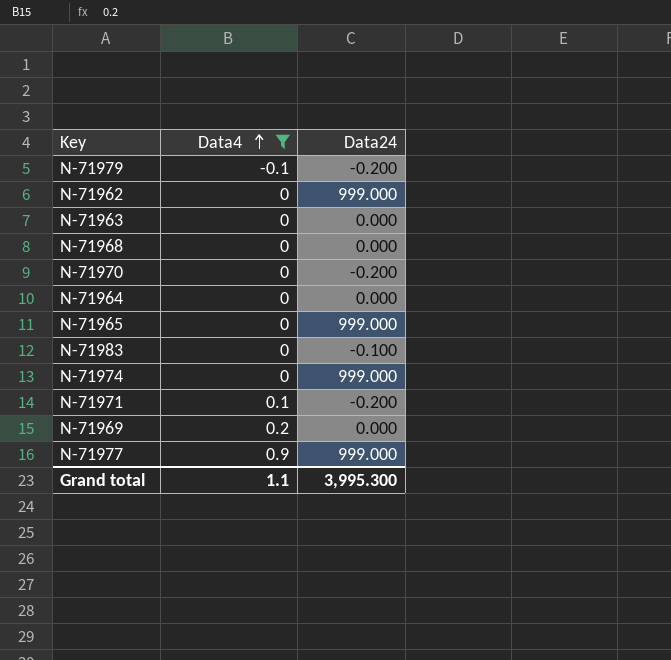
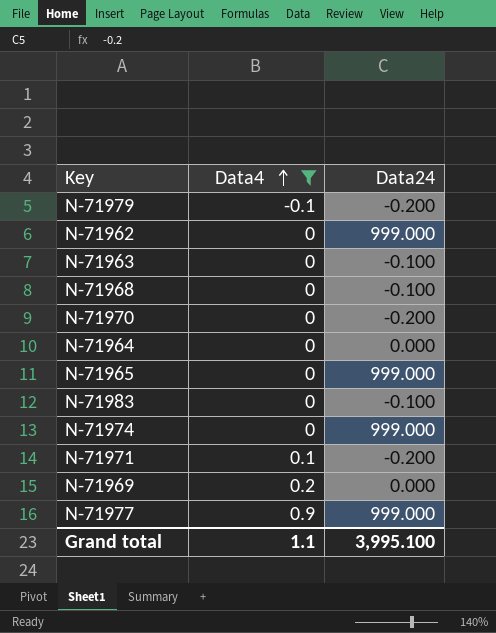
N-71963 | Data24: 0.000 -> -0.100
N-71968 | Data24: 0.000 -> -0.100
Grand total | Data24: 3,995.300 -> 3,995.100

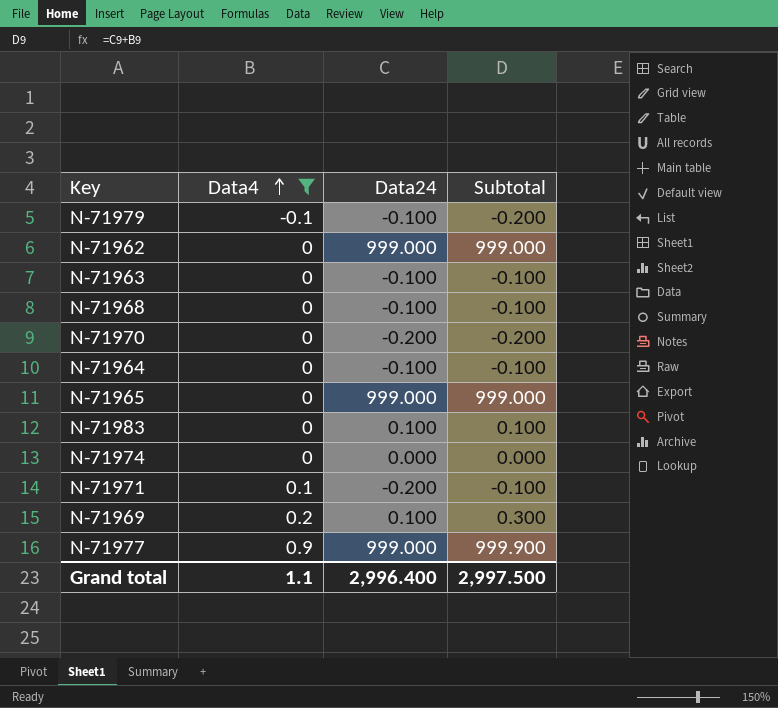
column Subtotal | formula: none -> [Data4] + [Data24]
N-71979 | Data24: -0.200 -> -0.100
N-71964 | Data24: 0.000 -> -0.100
N-71983 | Data24: -0.100 -> 0.100
N-71974 | Data24: 999.000 -> 0.000
N-71969 | Data24: 0.000 -> 0.100
Grand total | Data24: 3,995.100 -> 2,996.400

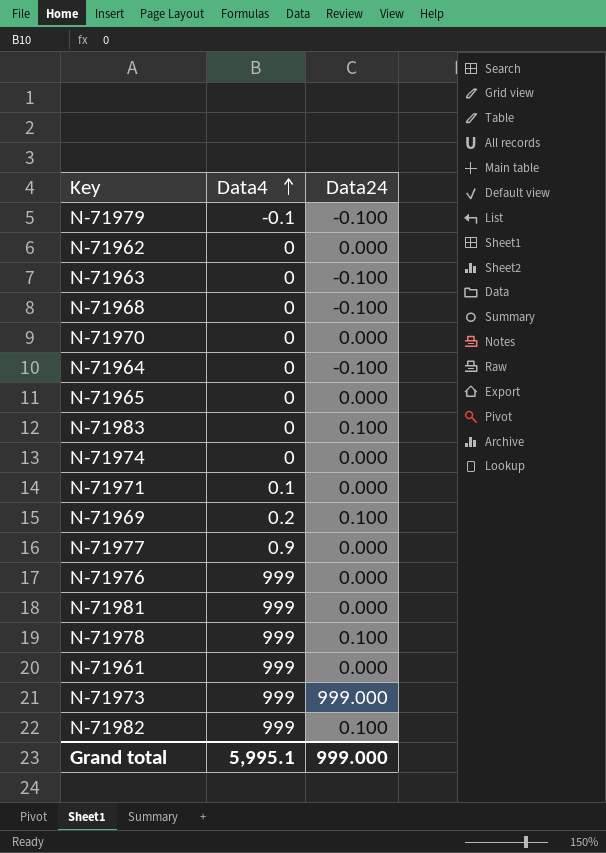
filter: Data4 != 999 -> none
column Subtotal | formula: [Data4] + [Data24] -> none
N-71962 | Data24: 999.000 -> 0.000
N-71970 | Data24: -0.200 -> 0.000
N-71965 | Data24: 999.000 -> 0.000
N-71971 | Data24: -0.200 -> 0.000
N-71977 | Data24: 999.000 -> 0.000
Grand total | Data4: 1.1 -> 5,995.1
Grand total | Data24: 2,996.400 -> 999.000

